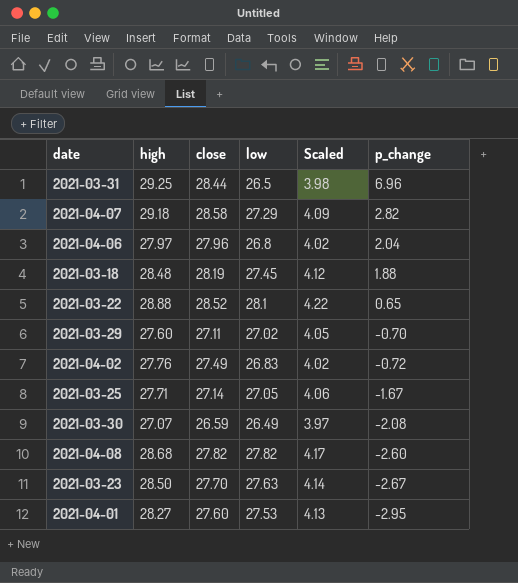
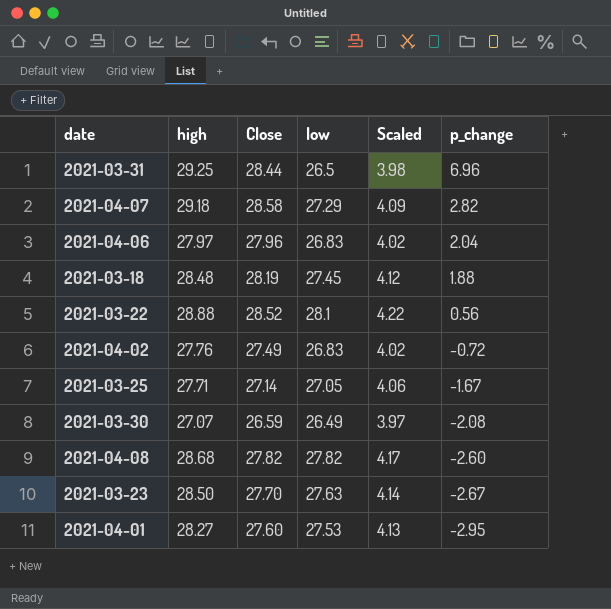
column name: close -> Close
row 2021-03-29: 27.60 | 27.11 | 27.02 | 4.05 | -0.70 -> none
2021-04-06 | low: 26.8 -> 26.83
2021-03-22 | p_change: 0.65 -> 0.56

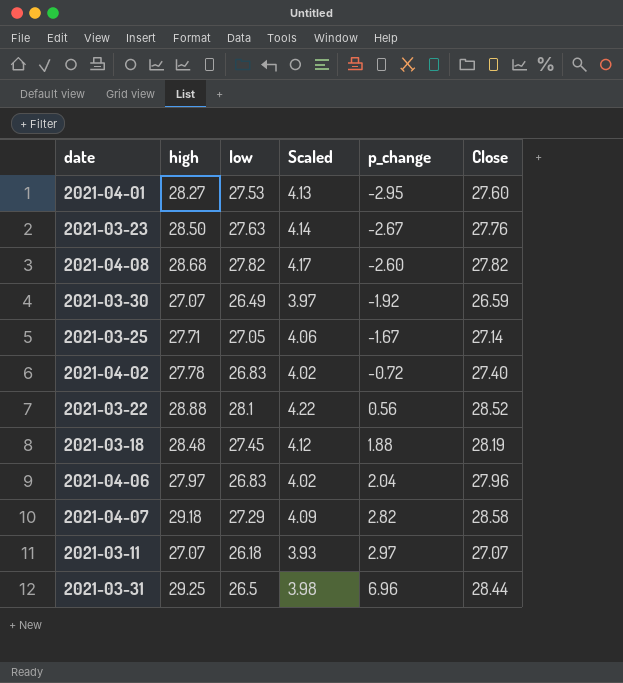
row order: p_change descending -> p_change ascending
column Close | position: 3 -> 6
2021-03-23 | Close: 27.70 -> 27.76
2021-03-30 | p_change: -2.08 -> -1.92
2021-04-02 | high: 27.76 -> 27.78
2021-04-02 | Close: 27.49 -> 27.40
row 2021-03-11: none -> 27.07 | 26.18 | 3.93 | 2.97 | 27.07

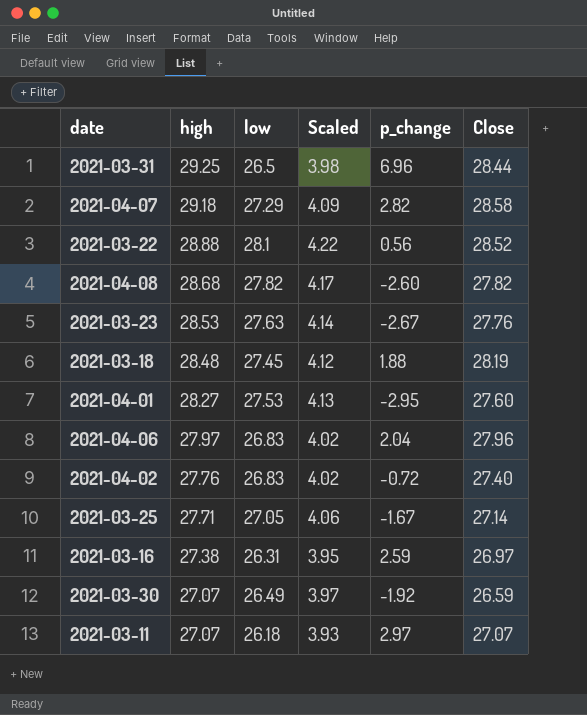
row order: p_change ascending -> high descending
2021-03-23 | high: 28.50 -> 28.53
2021-04-02 | high: 27.78 -> 27.76
row 2021-03-16: none -> 27.38 | 26.31 | 3.95 | 2.59 | 26.97

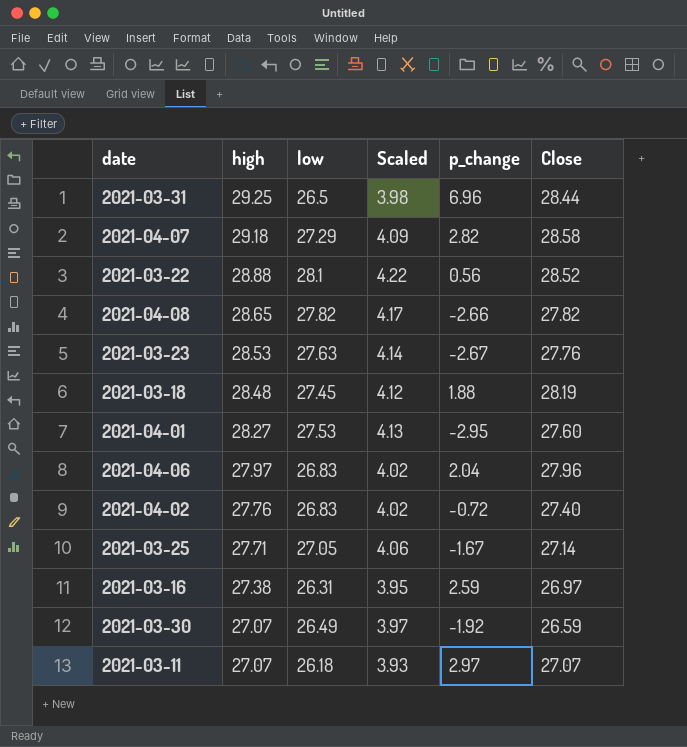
2021-04-08 | high: 28.68 -> 28.65
2021-04-08 | p_change: -2.60 -> -2.66

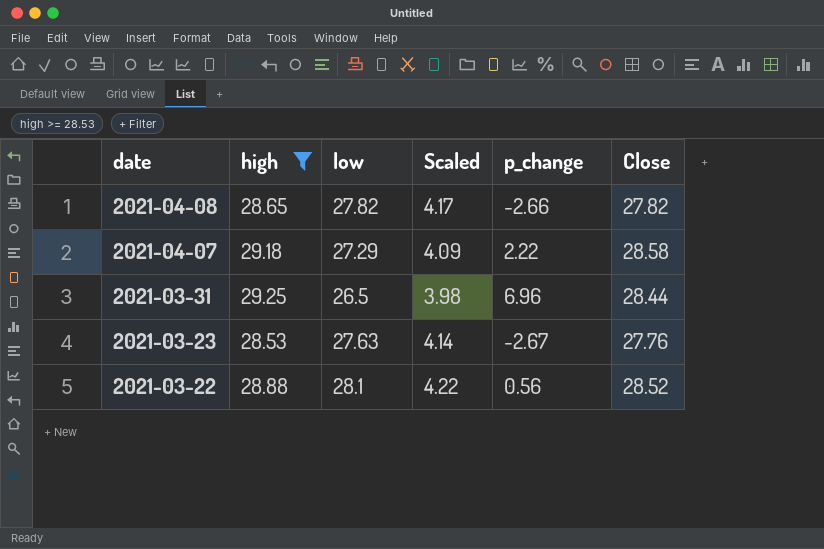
filter: none -> high >= 28.53
row order: high descending -> date descending
2021-04-07 | p_change: 2.82 -> 2.22

